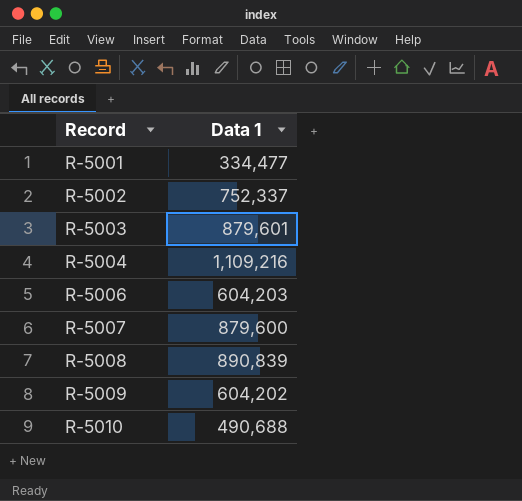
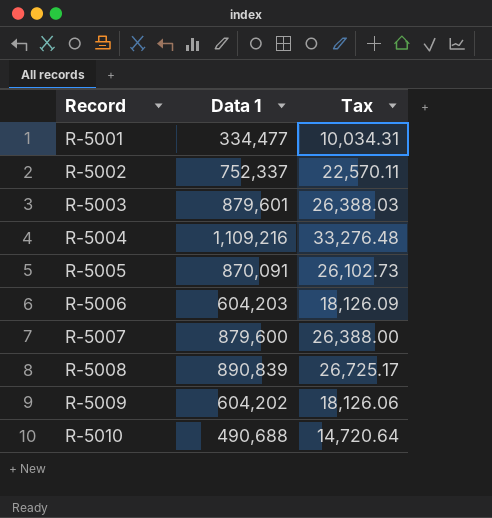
column Tax | formula: none -> [Data 1] * 0.03
row R-5005: none -> 870,091 | 26,102.73

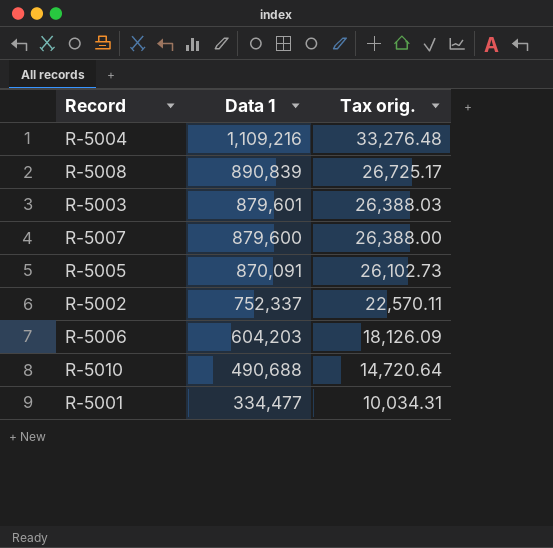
row order: Record ascending -> Data 1 descending
column name: Tax -> Tax orig.
row R-5009: 604,202 | 18,126.06 -> none

